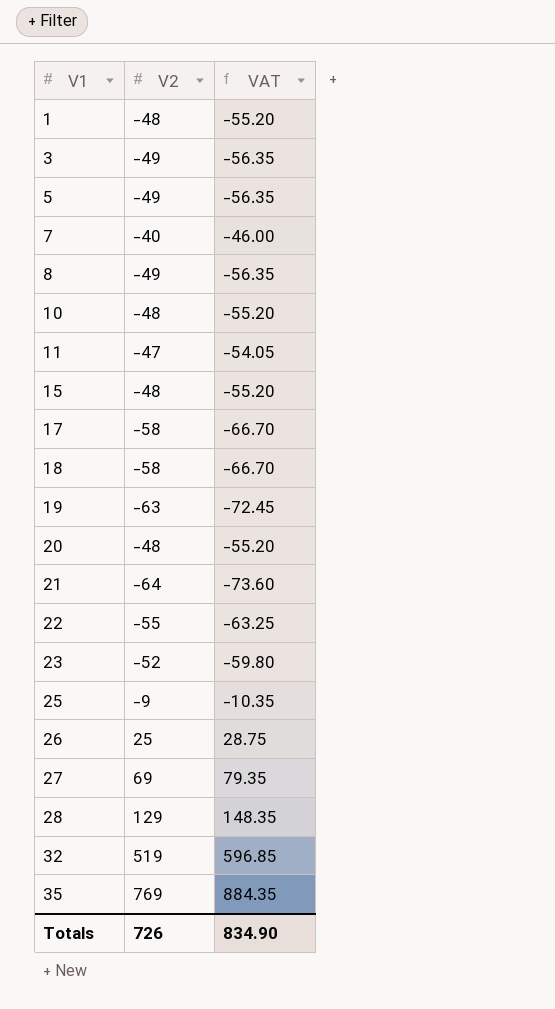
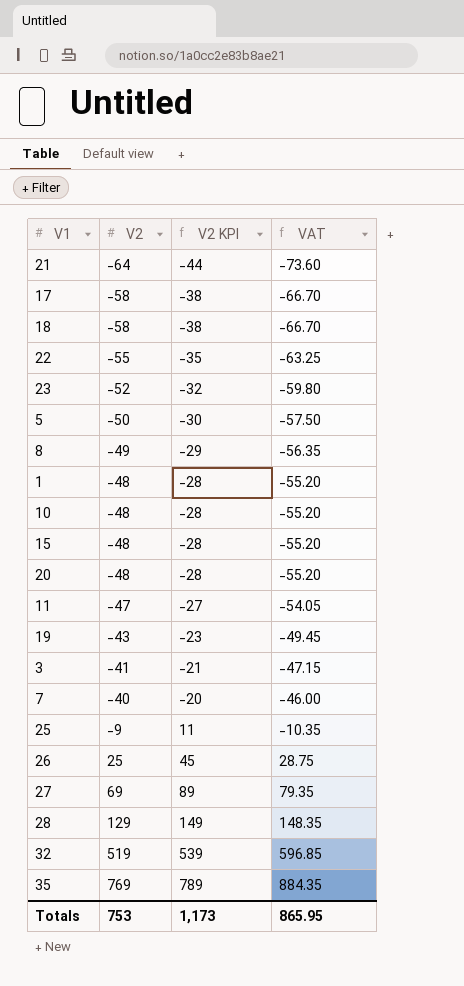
row order: V1 ascending -> V2 ascending
column V2 KPI | formula: none -> [V2] + 20
5 | V2: -49 -> -50
5 | VAT: -56.35 -> -57.50
19 | V2: -63 -> -43
19 | VAT: -72.45 -> -49.45
3 | V2: -49 -> -41
3 | VAT: -56.35 -> -47.15
Totals | V2: 726 -> 753
Totals | VAT: 834.90 -> 865.95

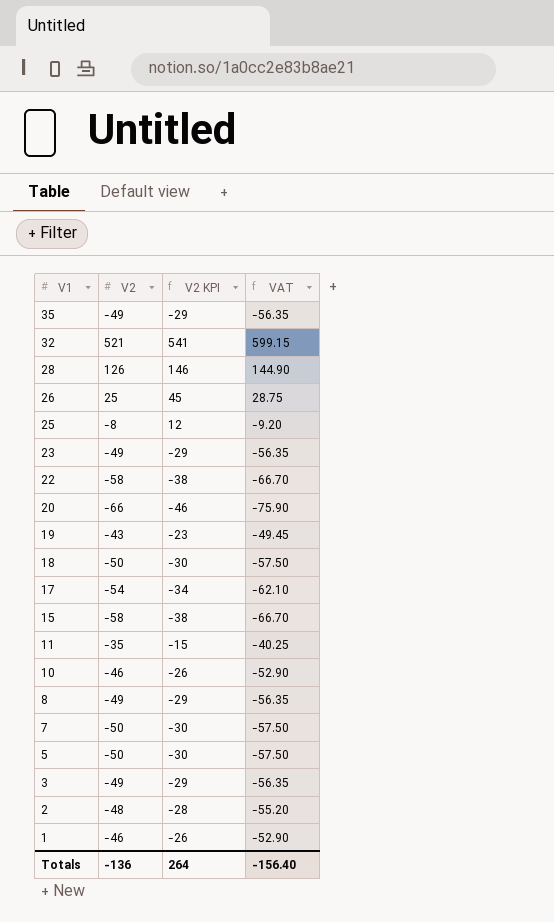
row order: V2 ascending -> V1 descending
row 21: -64 | -44 | -73.60 -> none
row 27: 69 | 89 | 79.35 -> none
35 | V2: 769 -> -49
35 | V2 KPI: 789 -> -29
35 | VAT: 884.35 -> -56.35
32 | V2: 519 -> 521
32 | V2 KPI: 539 -> 541
32 | VAT: 596.85 -> 599.15
28 | V2: 129 -> 126
28 | V2 KPI: 149 -> 146
28 | VAT: 148.35 -> 144.90
25 | V2: -9 -> -8
25 | V2 KPI: 11 -> 12
25 | VAT: -10.35 -> -9.20
23 | V2: -52 -> -49
23 | V2 KPI: -32 -> -29
23 | VAT: -59.80 -> -56.35
22 | V2: -55 -> -58
22 | V2 KPI: -35 -> -38
22 | VAT: -63.25 -> -66.70
20 | V2: -48 -> -66
20 | V2 KPI: -28 -> -46
20 | VAT: -55.20 -> -75.90
18 | V2: -58 -> -50
18 | V2 KPI: -38 -> -30
18 | VAT: -66.70 -> -57.50
17 | V2: -58 -> -54
17 | V2 KPI: -38 -> -34
17 | VAT: -66.70 -> -62.10
15 | V2: -48 -> -58
15 | V2 KPI: -28 -> -38
15 | VAT: -55.20 -> -66.70
11 | V2: -47 -> -35
11 | V2 KPI: -27 -> -15
11 | VAT: -54.05 -> -40.25
10 | V2: -48 -> -46
10 | V2 KPI: -28 -> -26
10 | VAT: -55.20 -> -52.90
7 | V2: -40 -> -50
7 | V2 KPI: -20 -> -30
7 | VAT: -46.00 -> -57.50
3 | V2: -41 -> -49
3 | V2 KPI: -21 -> -29
3 | VAT: -47.15 -> -56.35
row 2: none -> -48 | -28 | -55.20
1 | V2: -48 -> -46
1 | V2 KPI: -28 -> -26
1 | VAT: -55.20 -> -52.90
Totals | V2: 753 -> -136
Totals | V2 KPI: 1,173 -> 264
Totals | VAT: 865.95 -> -156.40

